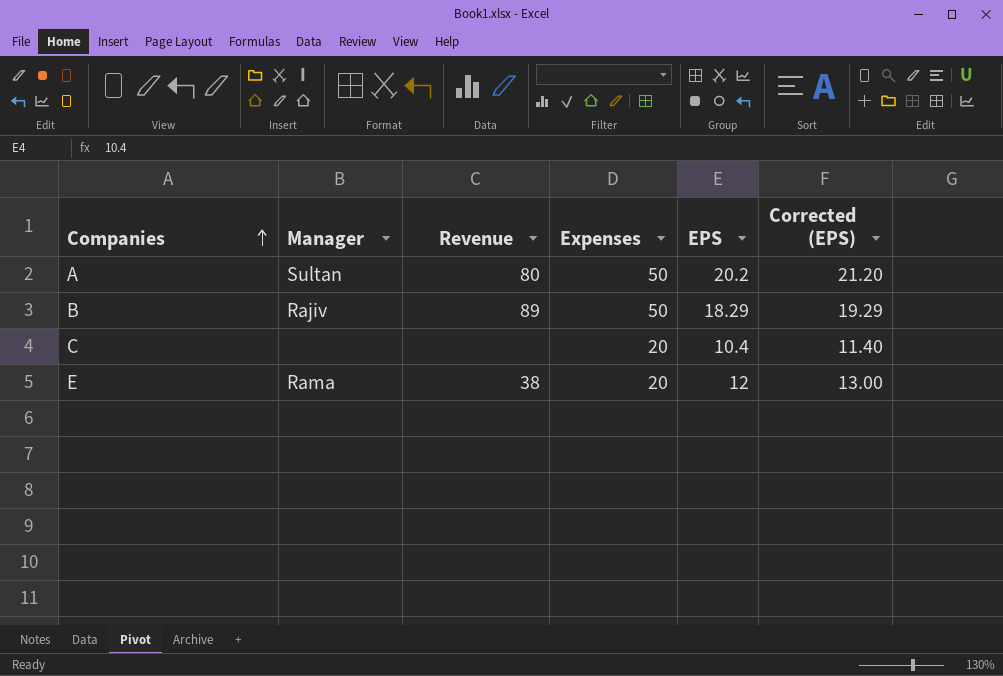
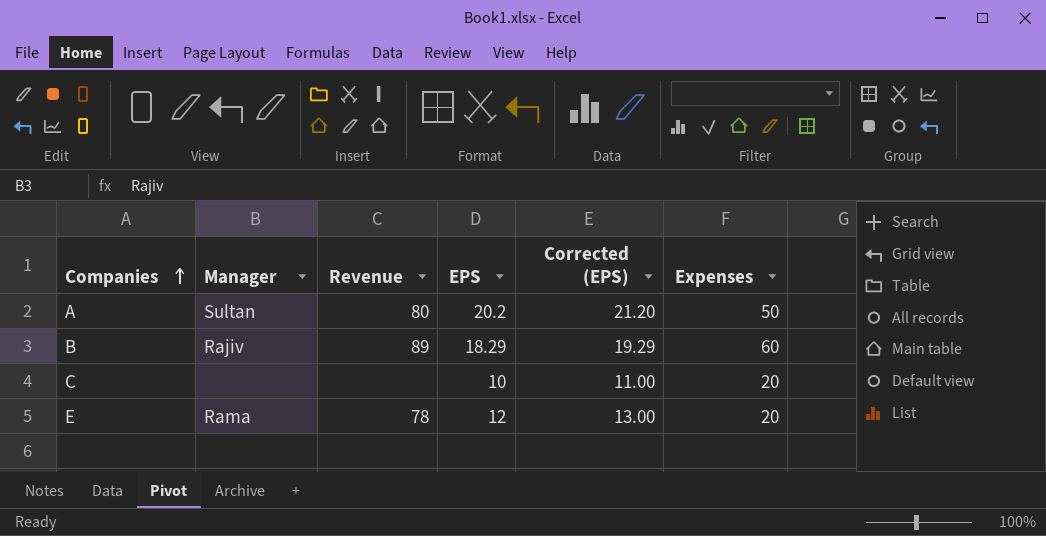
column Expenses | position: 4 -> 6
B | Expenses: 50 -> 60
C | EPS: 10.4 -> 10
C | Corrected (EPS): 11.40 -> 11.00
E | Revenue: 38 -> 78

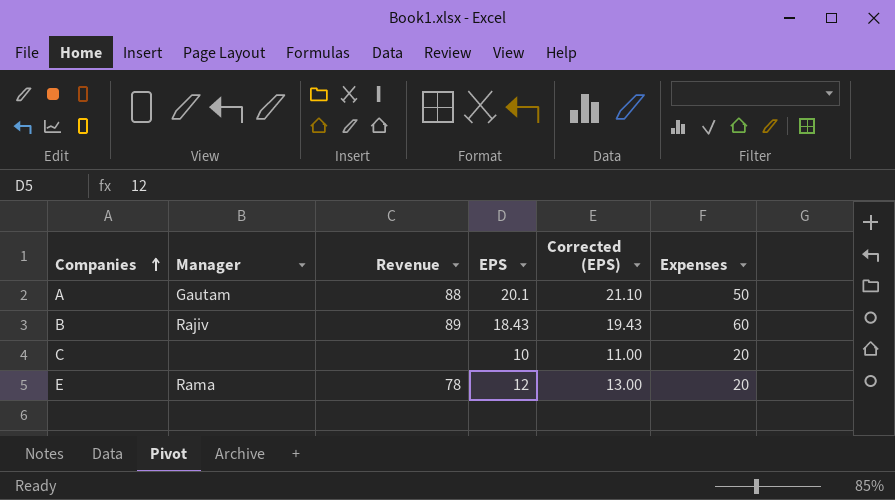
A | Manager: Sultan -> Gautam
A | Revenue: 80 -> 88
A | EPS: 20.2 -> 20.1
A | Corrected (EPS): 21.20 -> 21.10
B | EPS: 18.29 -> 18.43
B | Corrected (EPS): 19.29 -> 19.43

